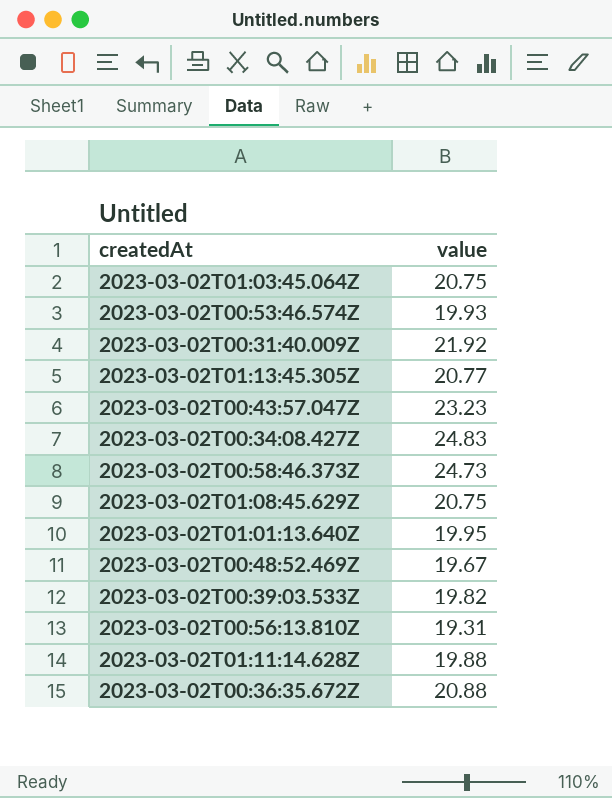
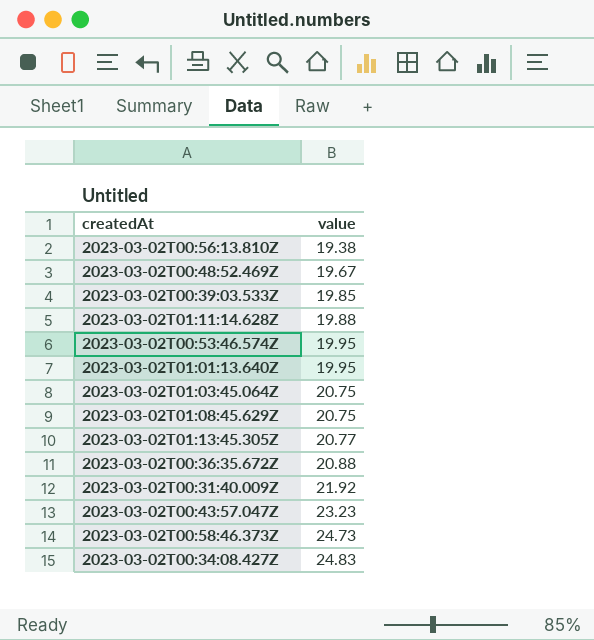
row order: none -> value ascending
2023-03-02T00:56:13.810Z | value: 19.31 -> 19.38
2023-03-02T00:39:03.533Z | value: 19.82 -> 19.85
2023-03-02T00:53:46.574Z | value: 19.93 -> 19.95

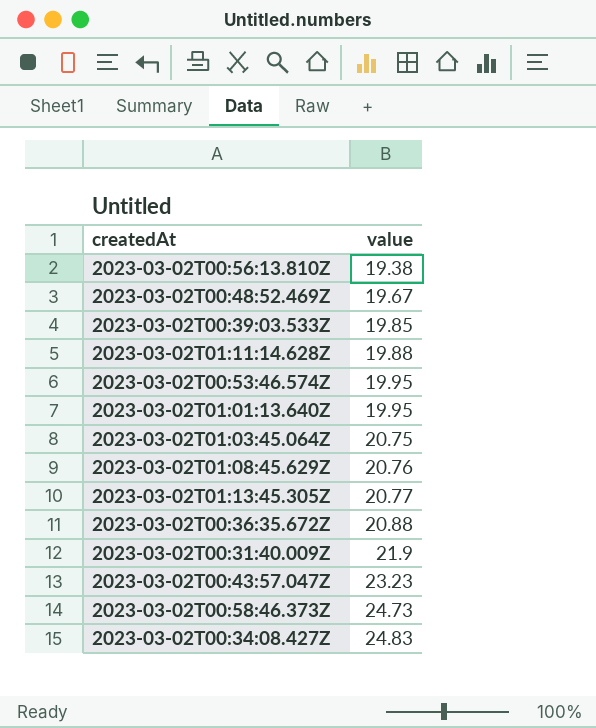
2023-03-02T01:08:45.629Z | value: 20.75 -> 20.76
2023-03-02T00:31:40.009Z | value: 21.92 -> 21.9

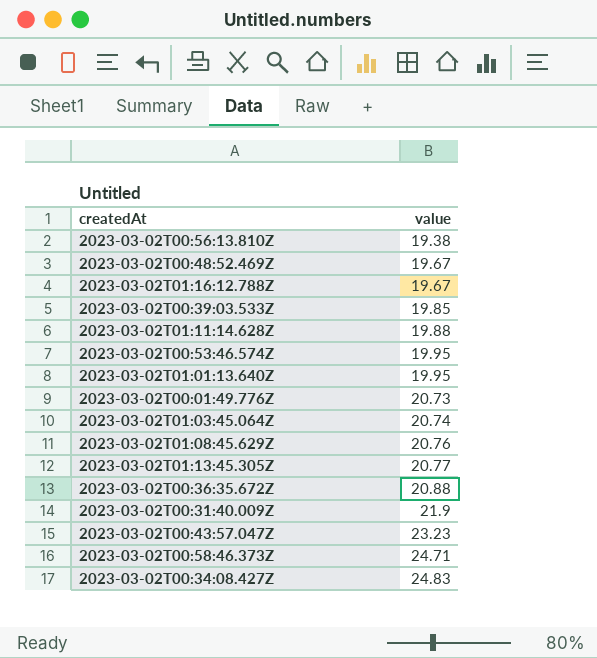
row 2023-03-02T01:16:12.788Z: none -> 19.67
row 2023-03-02T00:01:49.776Z: none -> 20.73
2023-03-02T01:03:45.064Z | value: 20.75 -> 20.74
2023-03-02T00:58:46.373Z | value: 24.73 -> 24.71

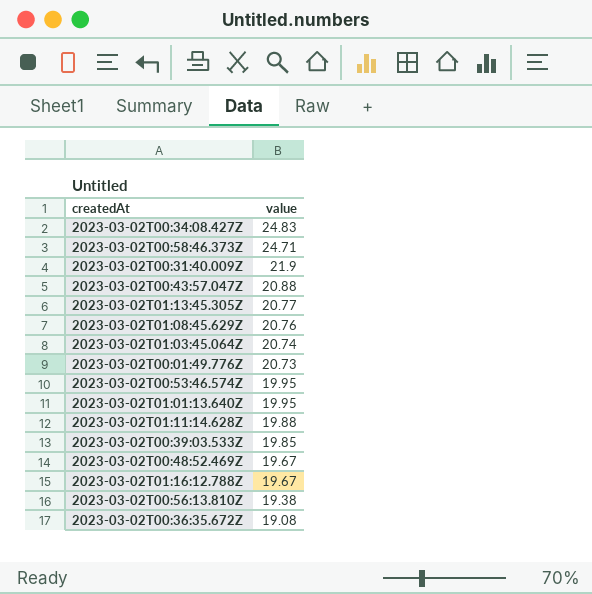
row order: value ascending -> value descending
2023-03-02T00:43:57.047Z | value: 23.23 -> 20.88
2023-03-02T00:36:35.672Z | value: 20.88 -> 19.08

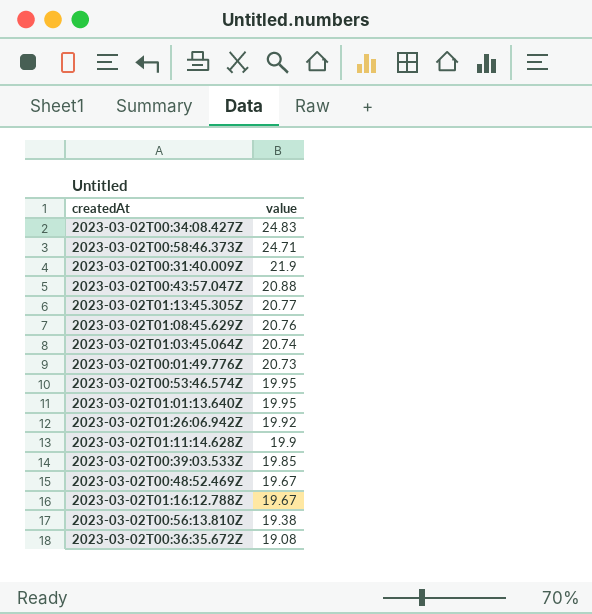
row 2023-03-02T01:26:06.942Z: none -> 19.92
2023-03-02T01:11:14.628Z | value: 19.88 -> 19.9

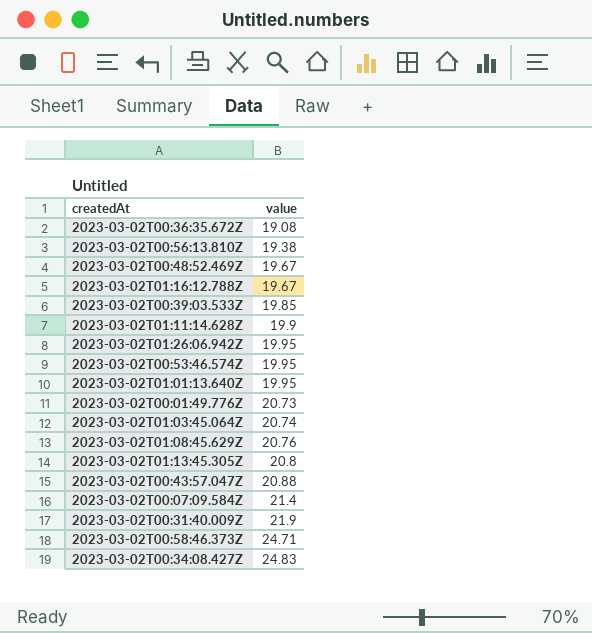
row order: value descending -> value ascending
2023-03-02T01:26:06.942Z | value: 19.92 -> 19.95
2023-03-02T01:13:45.305Z | value: 20.77 -> 20.8
row 2023-03-02T00:07:09.584Z: none -> 21.4

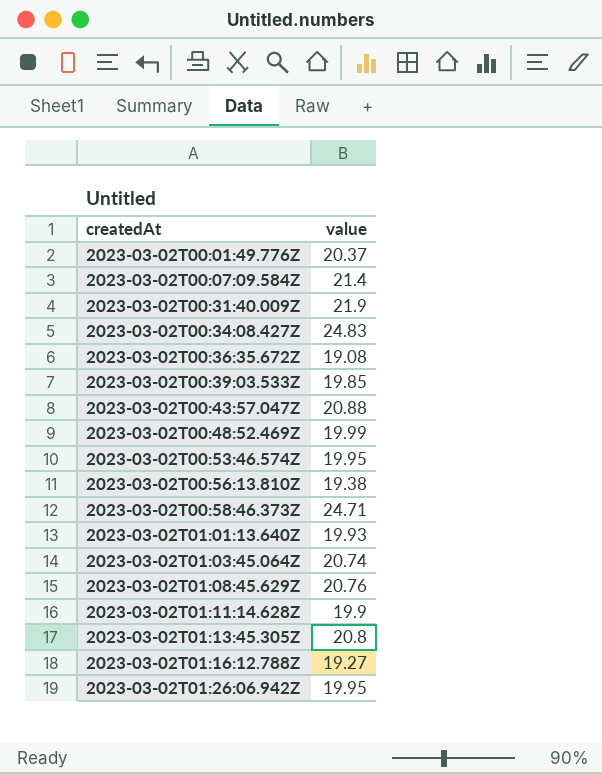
row order: value ascending -> createdAt ascending
2023-03-02T00:01:49.776Z | value: 20.73 -> 20.37
2023-03-02T00:48:52.469Z | value: 19.67 -> 19.99
2023-03-02T01:01:13.640Z | value: 19.95 -> 19.93
2023-03-02T01:16:12.788Z | value: 19.67 -> 19.27

